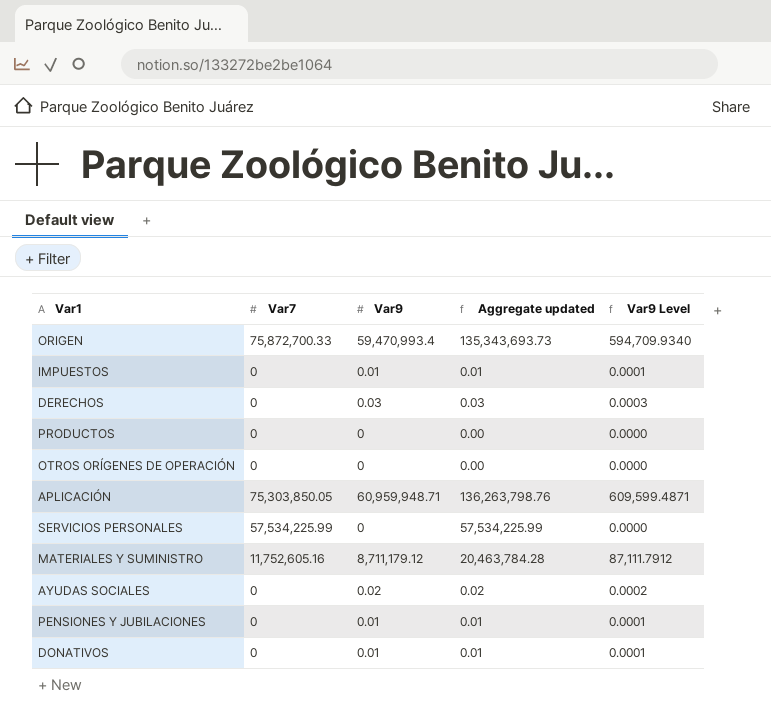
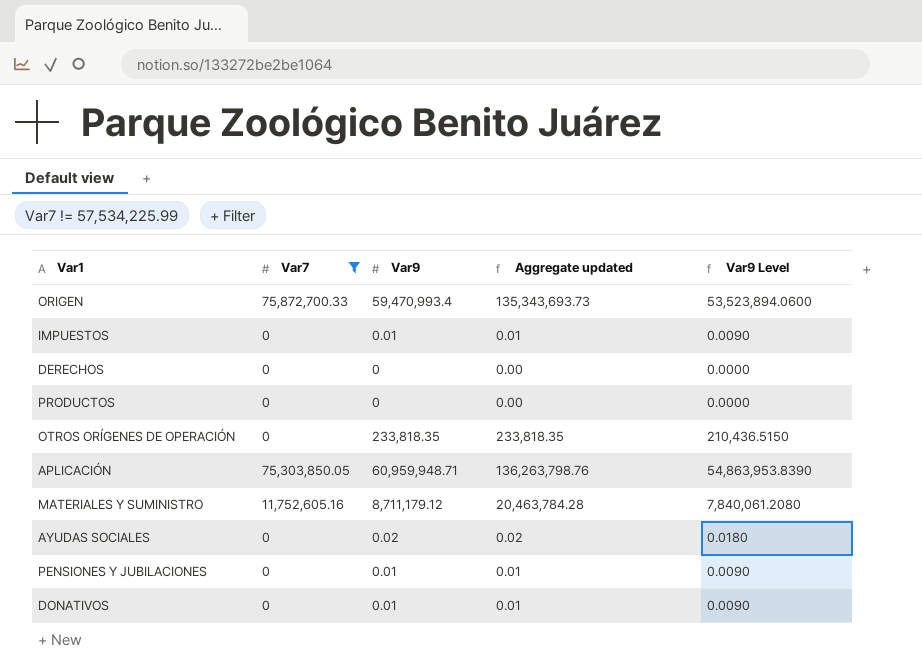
filter: none -> Var7 != 57,534,225.99
column Var9 Level | formula: [Var9] * 0.01 -> [Var9] * 0.9
DERECHOS | Var9: 0.03 -> 0
DERECHOS | Aggregate updated: 0.03 -> 0.00
OTROS ORÍGENES DE OPERACIÓN | Var9: 0 -> 233,818.35
OTROS ORÍGENES DE OPERACIÓN | Aggregate updated: 0.00 -> 233,818.35

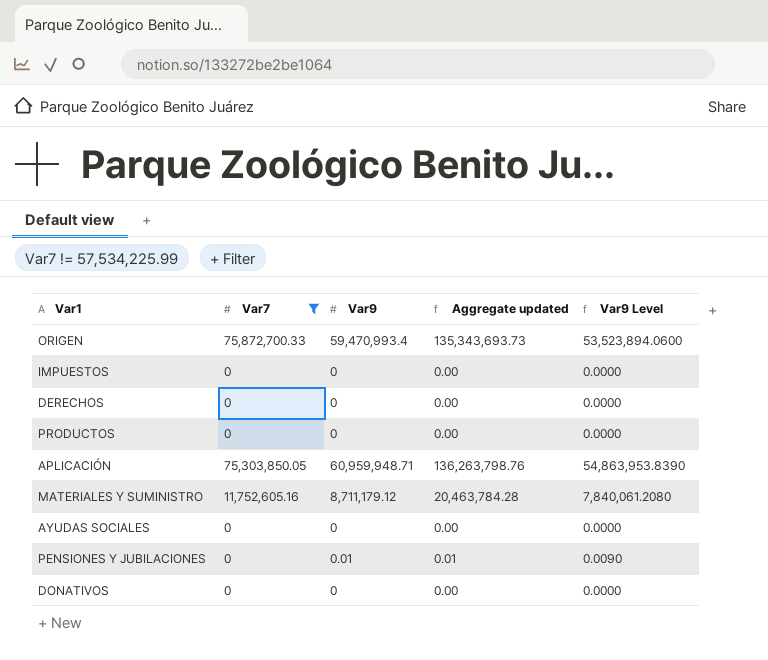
row OTROS ORÍGENES DE OPERACIÓN: 0 | 233,818.35 | 233,818.35 | 210,436.5150 -> none
IMPUESTOS | Var9: 0.01 -> 0
IMPUESTOS | Aggregate updated: 0.01 -> 0.00
IMPUESTOS | Var9 Level: 0.0090 -> 0.0000
AYUDAS SOCIALES | Var9: 0.02 -> 0
AYUDAS SOCIALES | Aggregate updated: 0.02 -> 0.00
AYUDAS SOCIALES | Var9 Level: 0.0180 -> 0.0000
DONATIVOS | Var9: 0.01 -> 0
DONATIVOS | Aggregate updated: 0.01 -> 0.00
DONATIVOS | Var9 Level: 0.0090 -> 0.0000

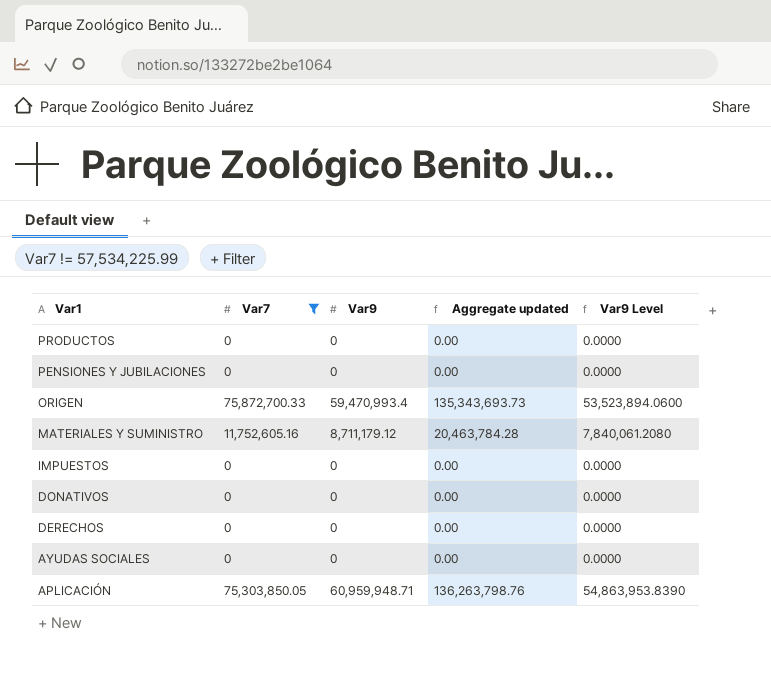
row order: none -> Var1 descending
PENSIONES Y JUBILACIONES | Var9: 0.01 -> 0
PENSIONES Y JUBILACIONES | Aggregate updated: 0.01 -> 0.00
PENSIONES Y JUBILACIONES | Var9 Level: 0.0090 -> 0.0000

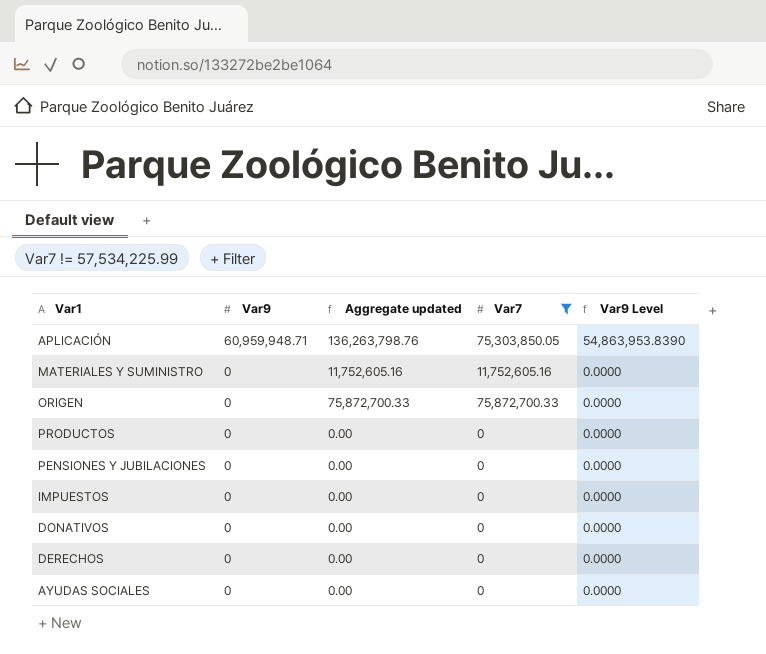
row order: Var1 descending -> Var9 descending
column Var7 | position: 2 -> 4
MATERIALES Y SUMINISTRO | Var9: 8,711,179.12 -> 0
MATERIALES Y SUMINISTRO | Aggregate updated: 20,463,784.28 -> 11,752,605.16
MATERIALES Y SUMINISTRO | Var9 Level: 7,840,061.2080 -> 0.0000
ORIGEN | Var9: 59,470,993.4 -> 0
ORIGEN | Aggregate updated: 135,343,693.73 -> 75,872,700.33
ORIGEN | Var9 Level: 53,523,894.0600 -> 0.0000

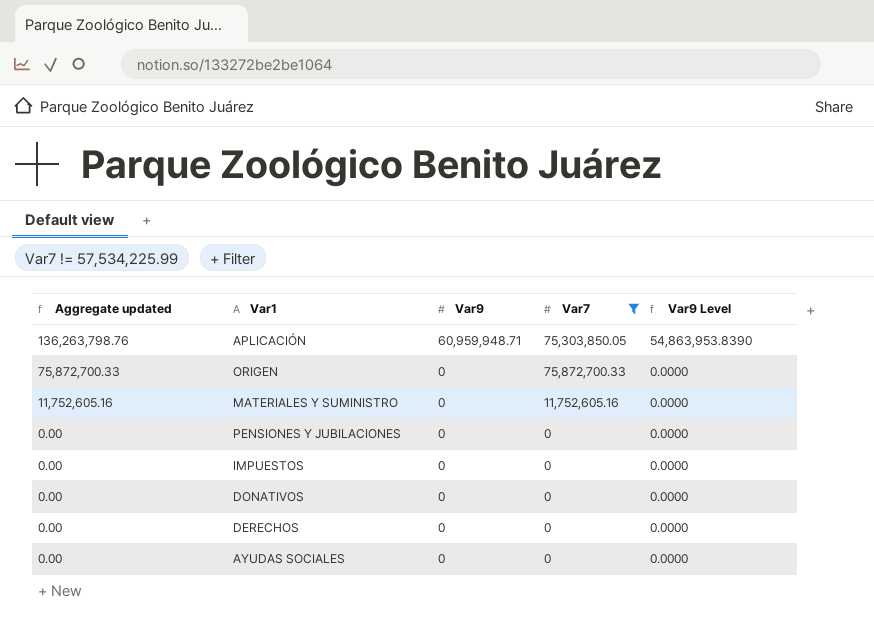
row order: Var9 descending -> Aggregate updated descending
column Aggregate updated | position: 3 -> 1
row PRODUCTOS: 0 | 0.00 | 0 | 0.0000 -> none

